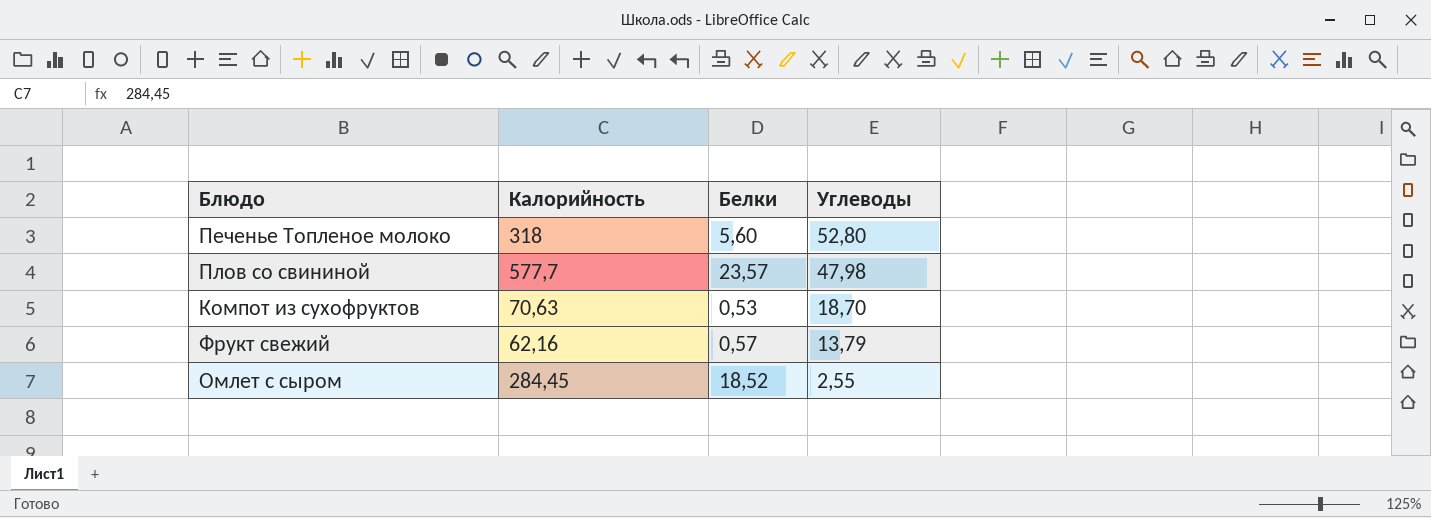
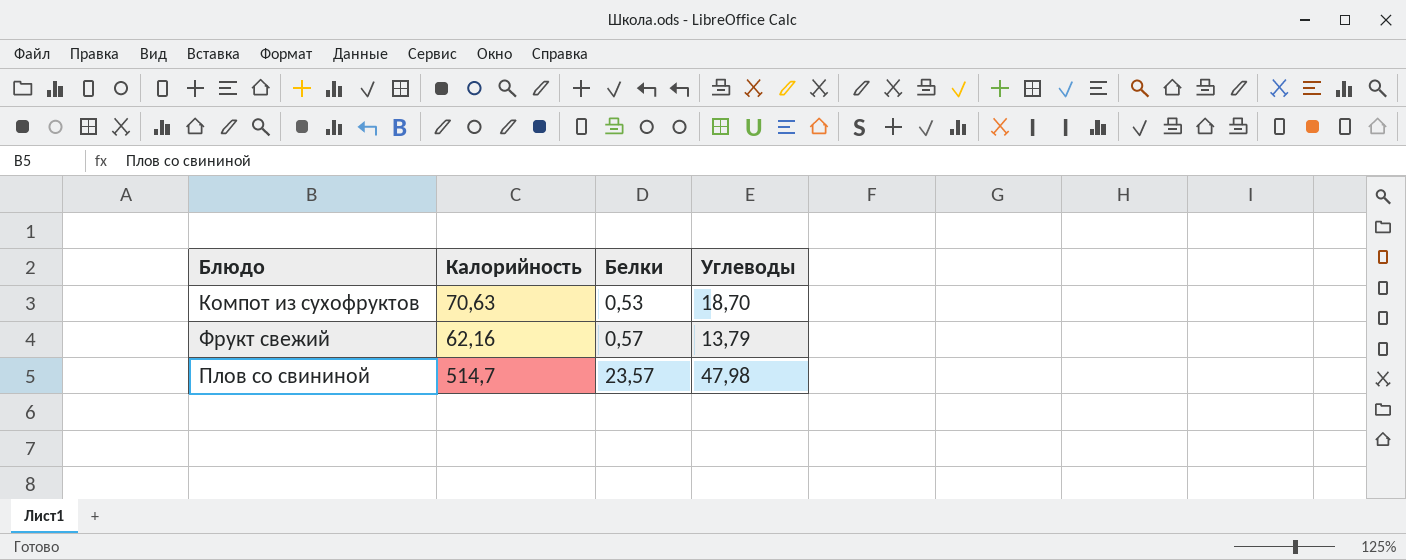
row order: Углеводы descending -> Белки ascending
row Печенье Топленое молоко: 318 | 5,60 | 52,80 -> none
row Омлет с сыром: 284,45 | 18,52 | 2,55 -> none
Плов со свининой | Калорийность: 577,7 -> 514,7

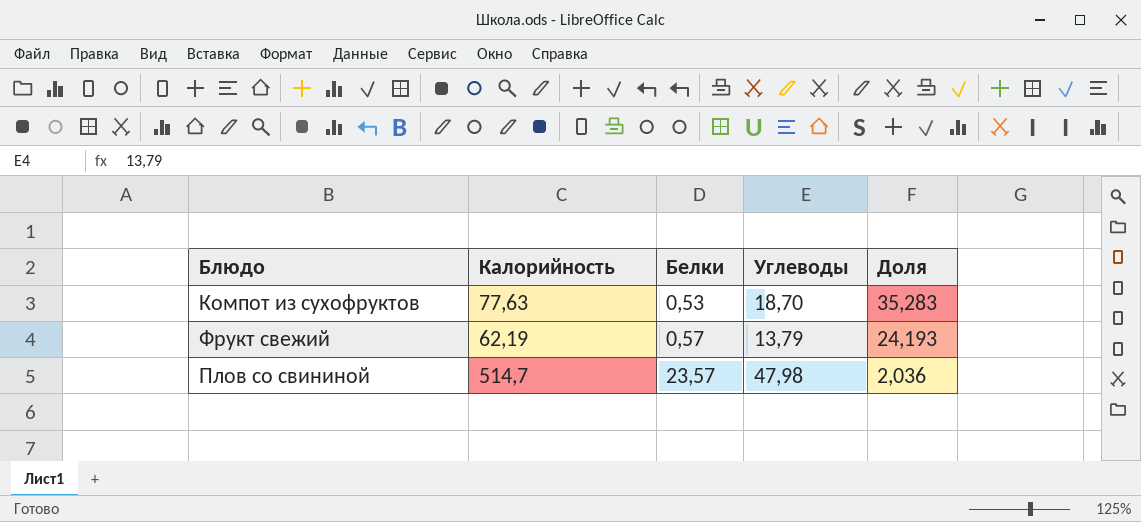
column Доля | formula: none -> [Углеводы] / [Белки]
Компот из сухофруктов | Калорийность: 70,63 -> 77,63
Фрукт свежий | Калорийность: 62,16 -> 62,19

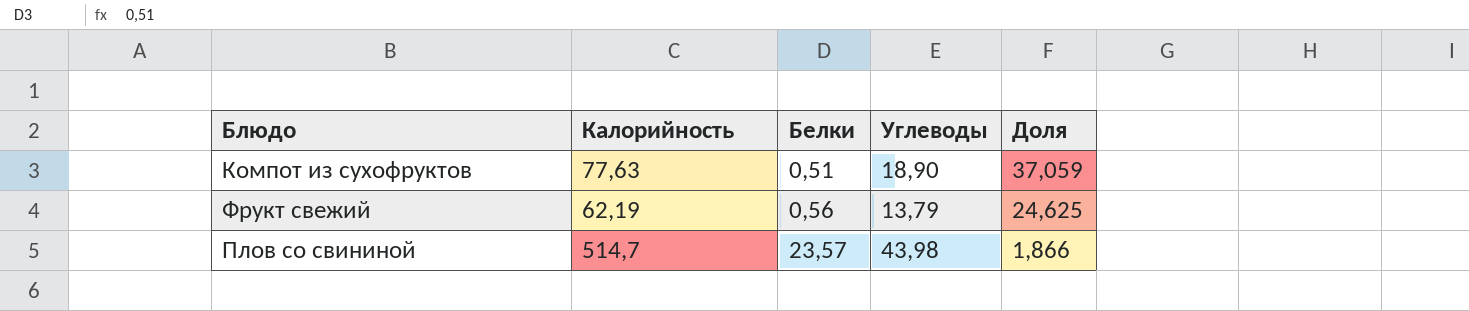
Компот из сухофруктов | Белки: 0,53 -> 0,51
Компот из сухофруктов | Углеводы: 18,70 -> 18,90
Компот из сухофруктов | Доля: 35,283 -> 37,059
Фрукт свежий | Белки: 0,57 -> 0,56
Фрукт свежий | Доля: 24,193 -> 24,625
Плов со свининой | Углеводы: 47,98 -> 43,98
Плов со свининой | Доля: 2,036 -> 1,866

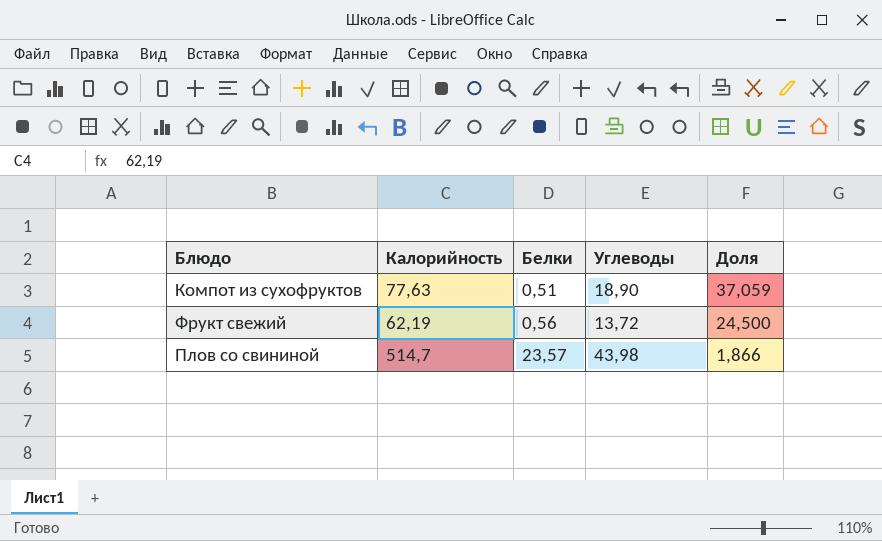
Фрукт свежий | Углеводы: 13,79 -> 13,72
Фрукт свежий | Доля: 24,625 -> 24,500

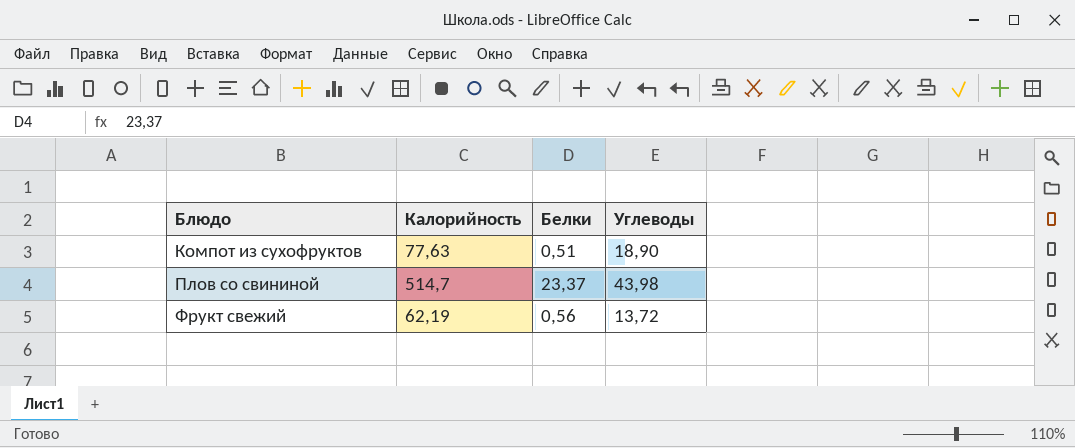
row order: Белки ascending -> Блюдо ascending
column Доля | formula: [Углеводы] / [Белки] -> none
Плов со свининой | Белки: 23,57 -> 23,37

